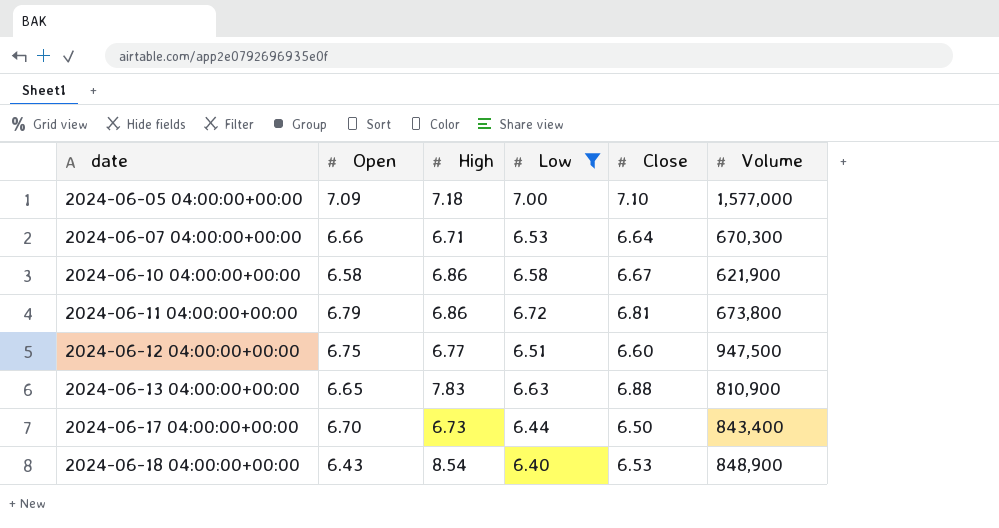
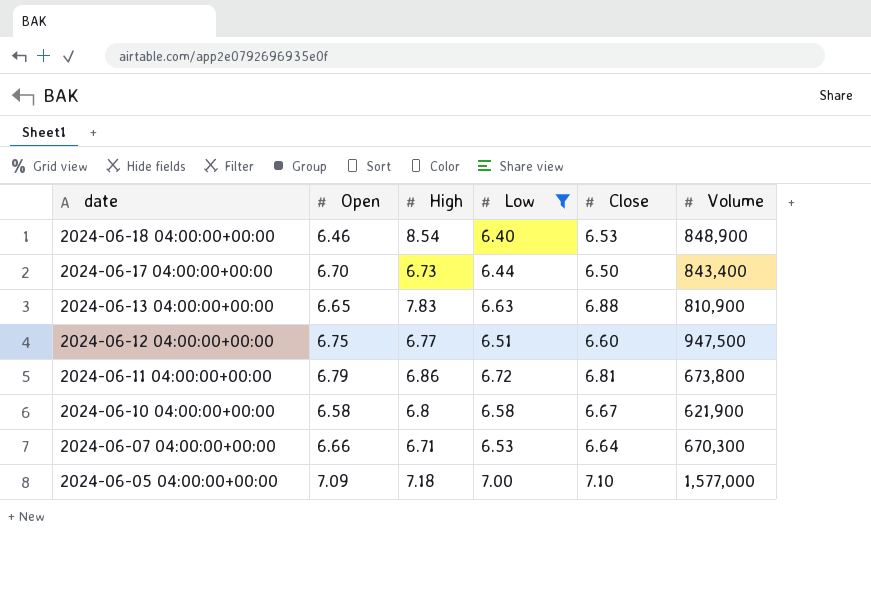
row order: date ascending -> date descending
2024-06-18 04:00:00+00:00 | Open: 6.43 -> 6.46
2024-06-10 04:00:00+00:00 | High: 6.86 -> 6.8

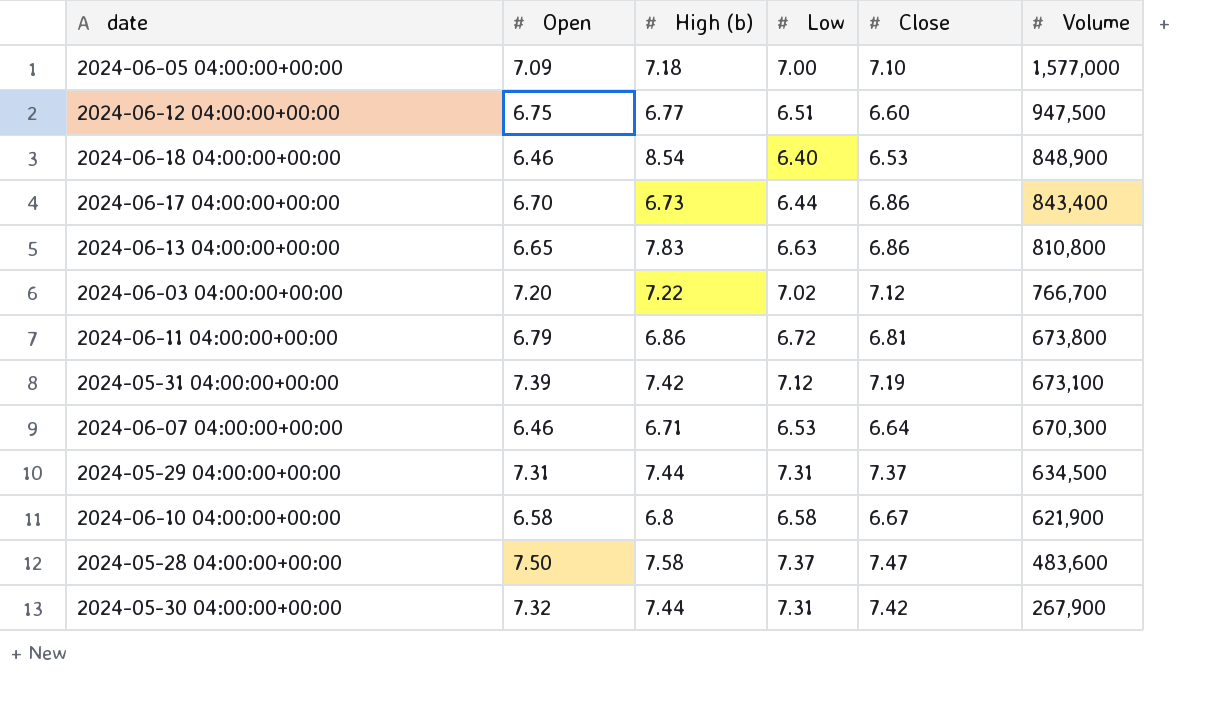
filter: Low <= 7.00 -> none
row order: date descending -> Volume descending
column name: High -> High (b)
2024-06-17 04:00:00+00:00 | Close: 6.50 -> 6.86
2024-06-13 04:00:00+00:00 | Close: 6.88 -> 6.86
2024-06-13 04:00:00+00:00 | Volume: 810,900 -> 810,800
2024-06-07 04:00:00+00:00 | Open: 6.66 -> 6.46

